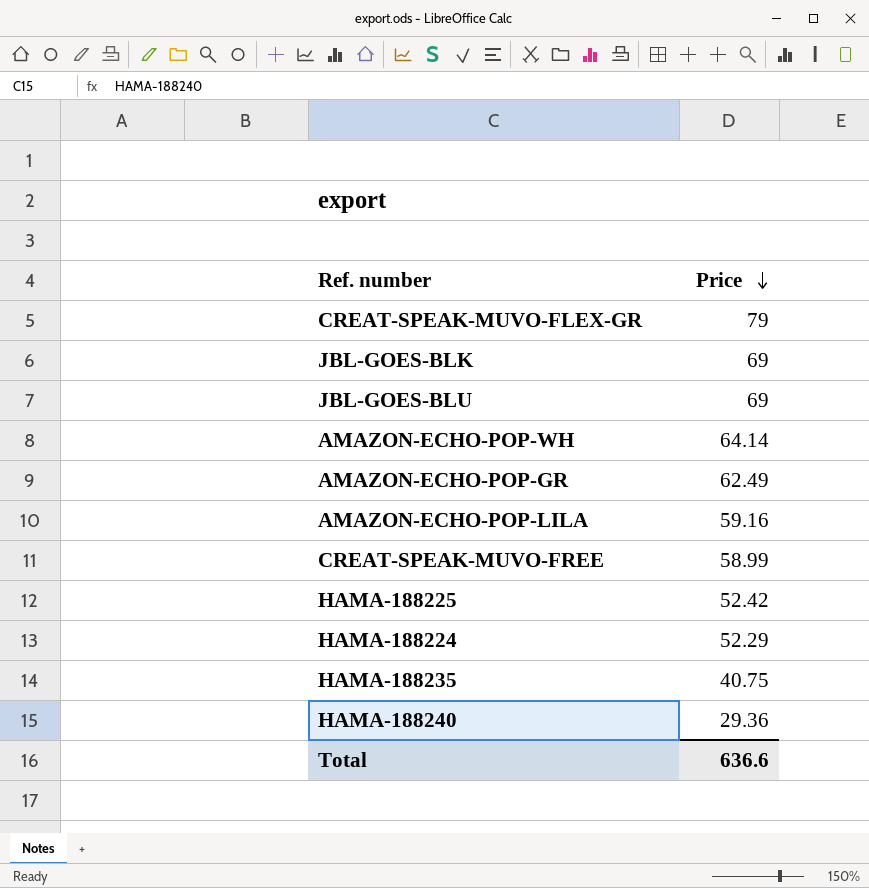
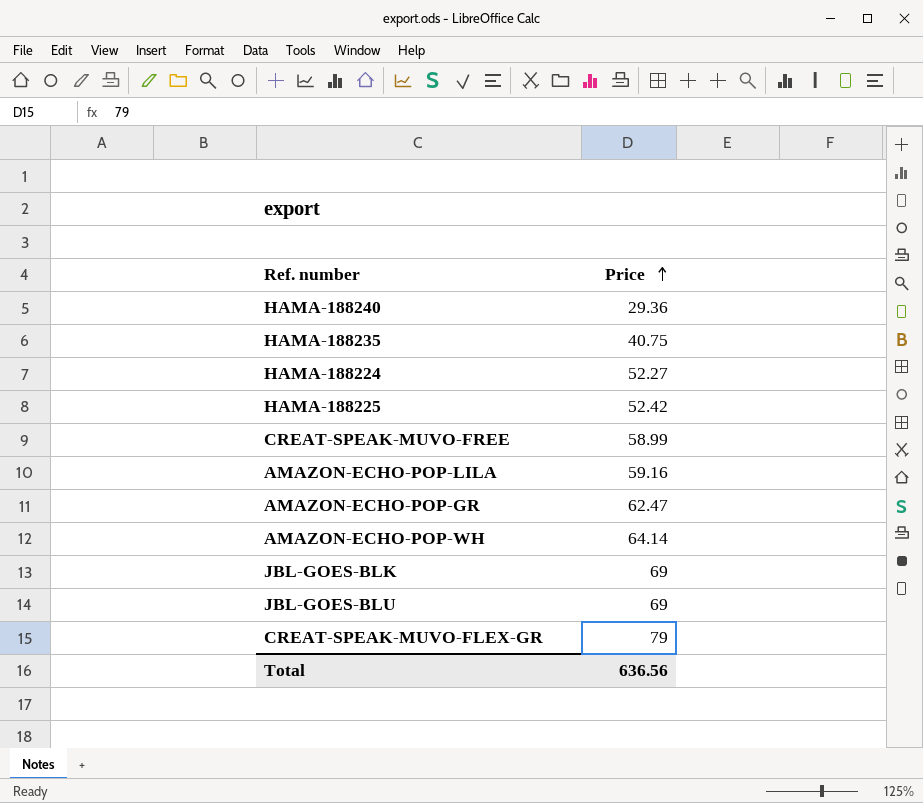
row order: Price descending -> Price ascending
HAMA-188224 | Price: 52.29 -> 52.27
AMAZON-ECHO-POP-GR | Price: 62.49 -> 62.47
Total | Price: 636.6 -> 636.56

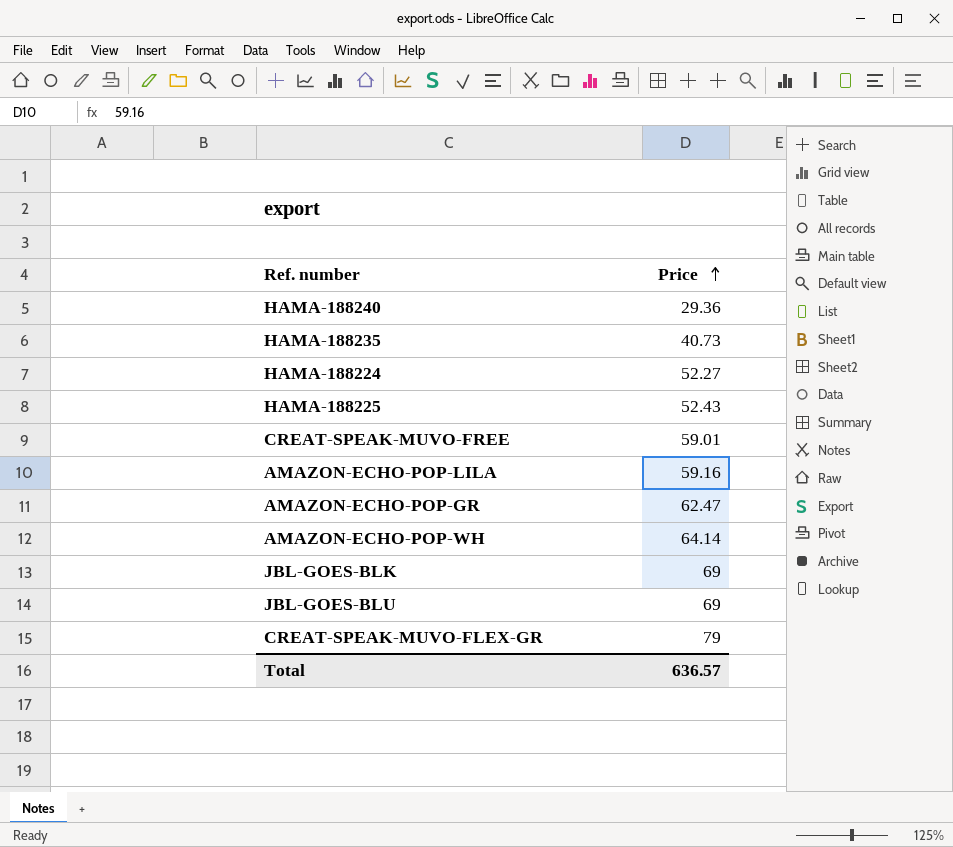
HAMA-188235 | Price: 40.75 -> 40.73
HAMA-188225 | Price: 52.42 -> 52.43
CREAT-SPEAK-MUVO-FREE | Price: 58.99 -> 59.01
Total | Price: 636.56 -> 636.57

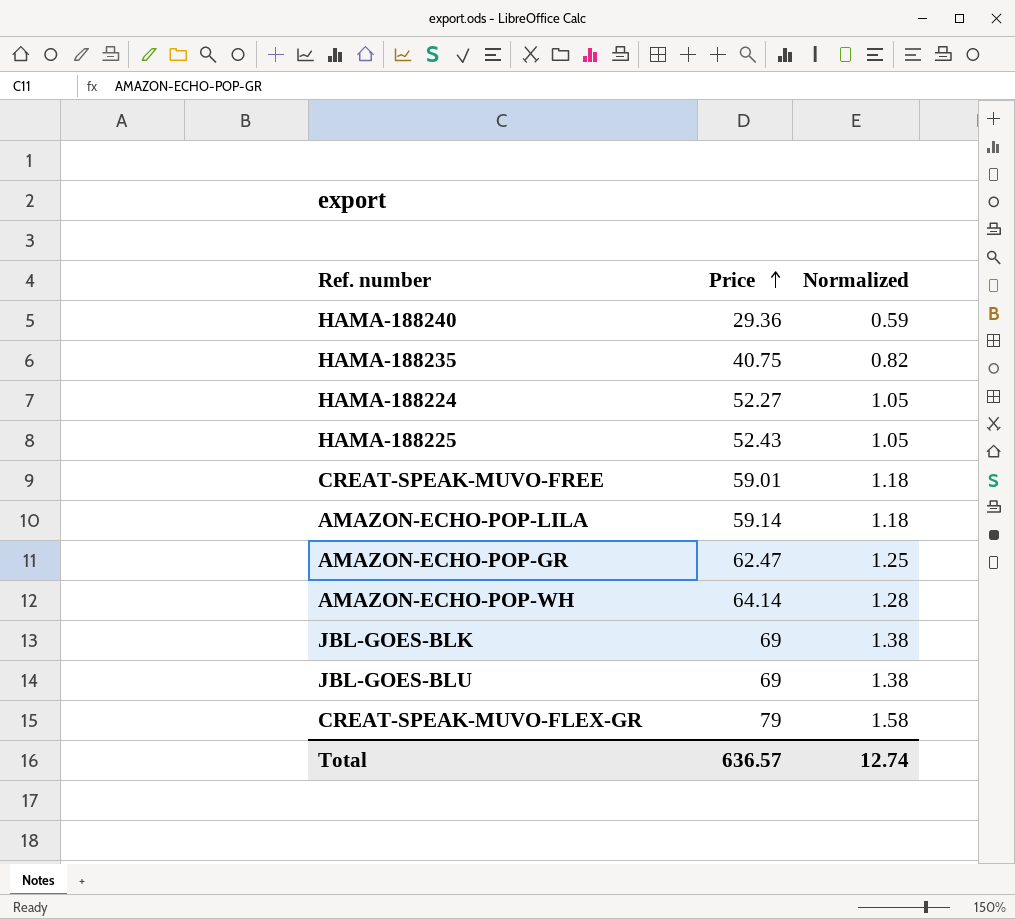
column Normalized | formula: none -> [Price] * 0.02
HAMA-188235 | Price: 40.73 -> 40.75
AMAZON-ECHO-POP-LILA | Price: 59.16 -> 59.14

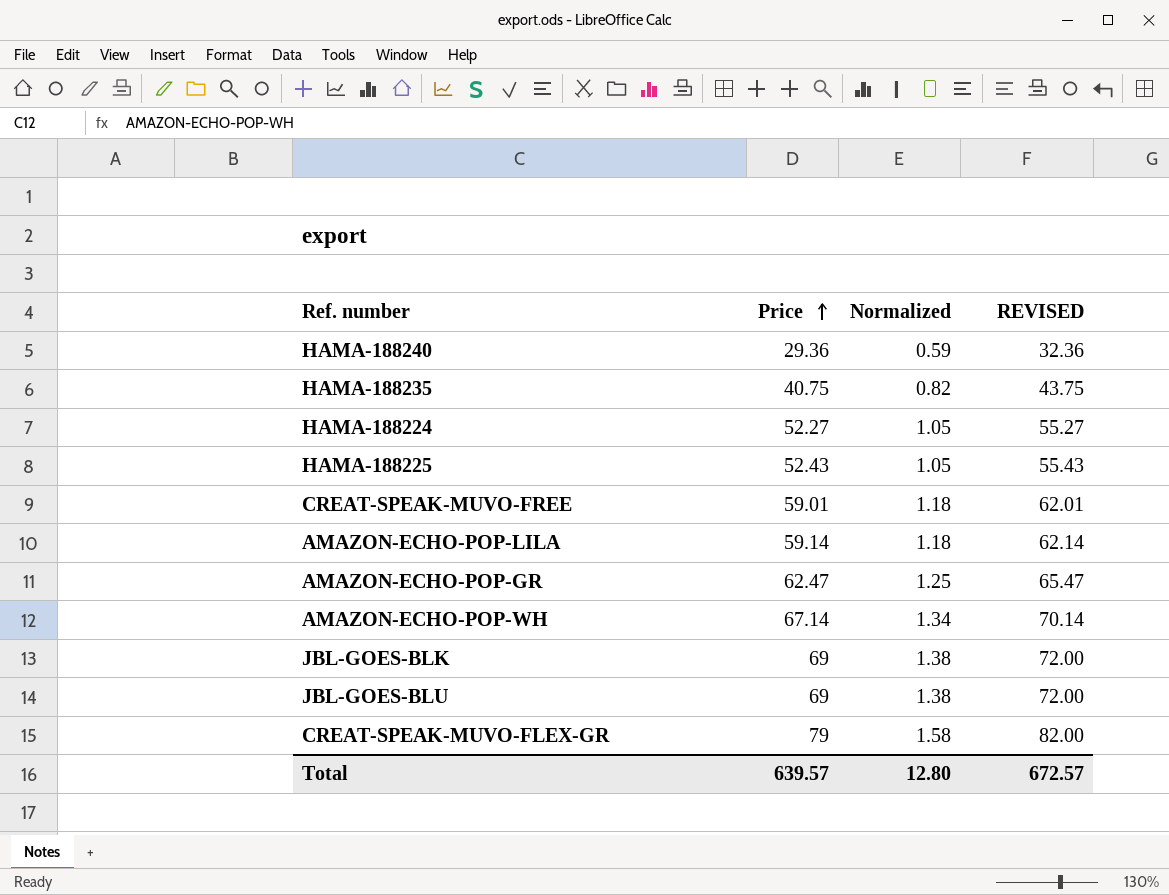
column REVISED | formula: none -> [Price] + 3
AMAZON-ECHO-POP-WH | Price: 64.14 -> 67.14
AMAZON-ECHO-POP-WH | Normalized: 1.28 -> 1.34
Total | Price: 636.57 -> 639.57
Total | Normalized: 12.74 -> 12.80

